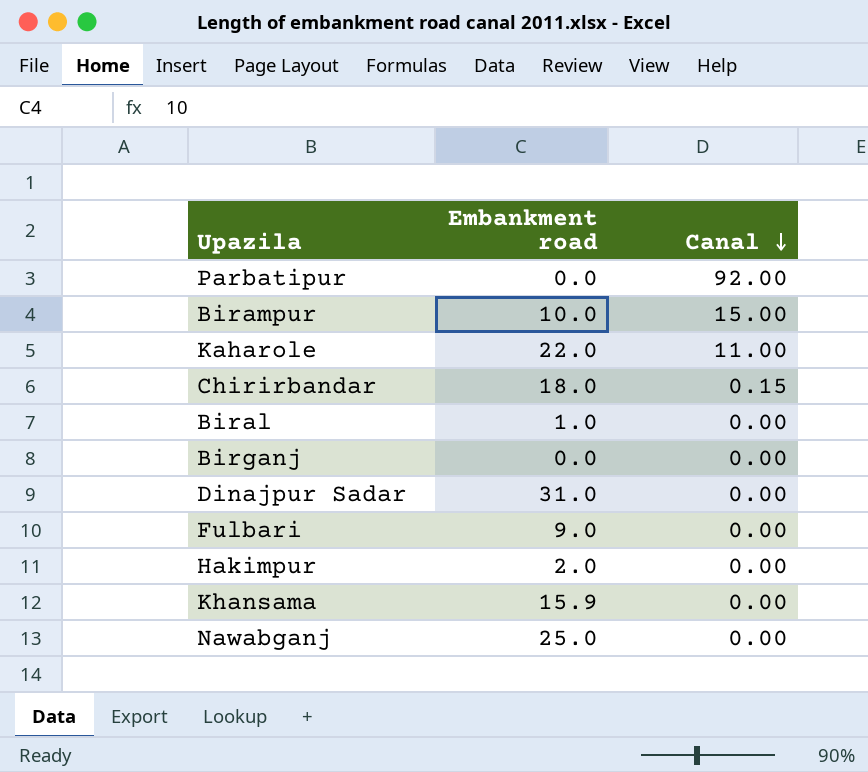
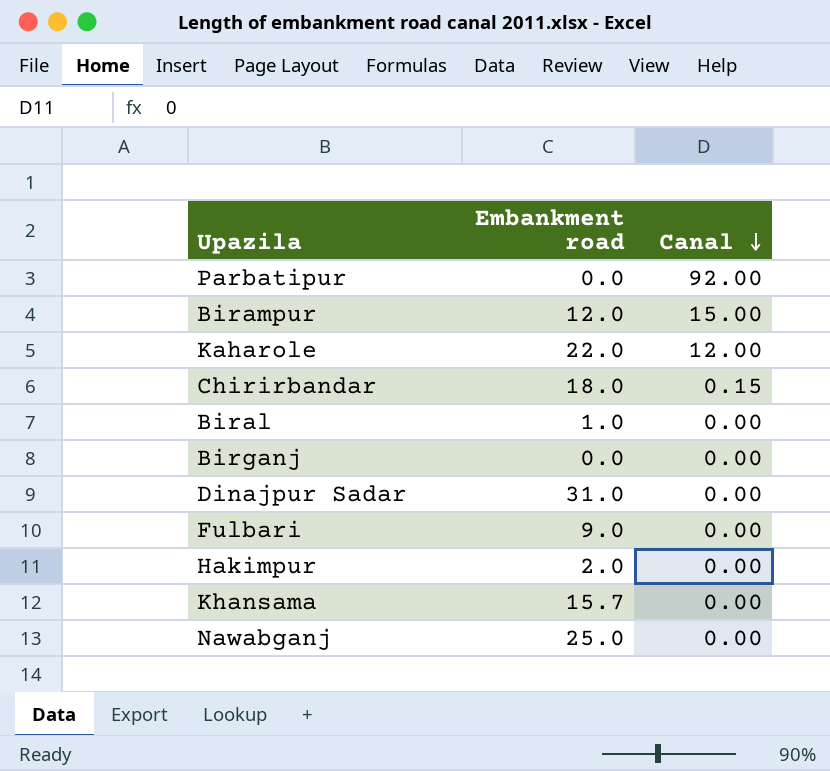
Birampur | Embankment road: 10.0 -> 12.0
Kaharole | Canal: 11.00 -> 12.00
Khansama | Embankment road: 15.9 -> 15.7

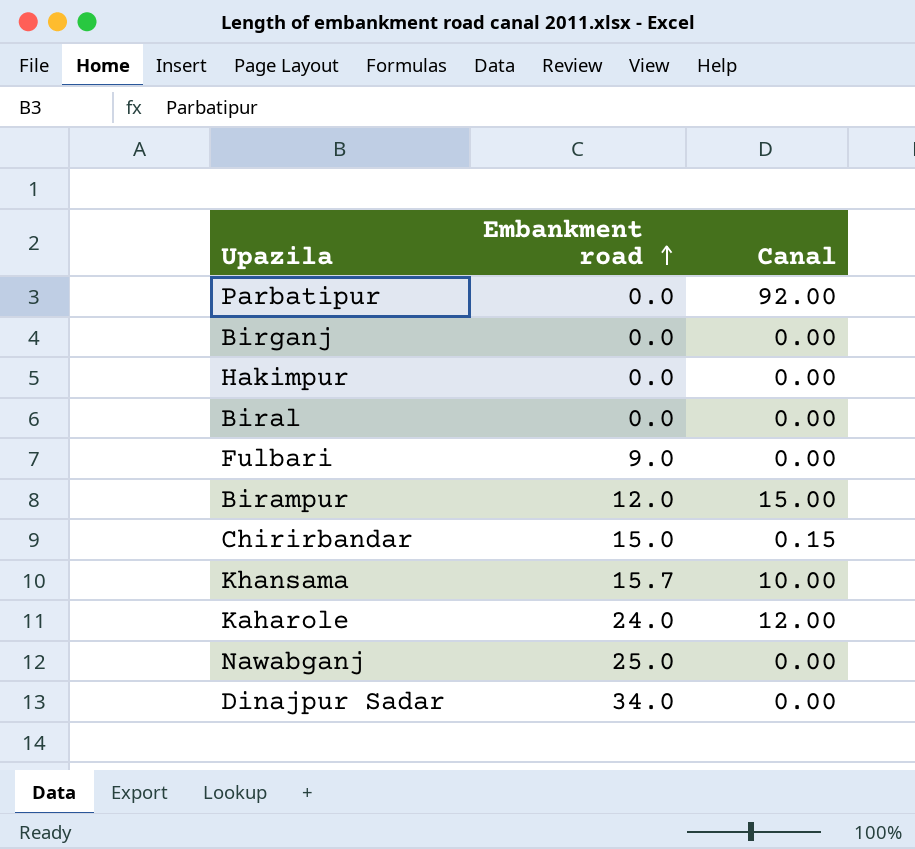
row order: Canal descending -> Embankment road ascending
Hakimpur | Embankment road: 2.0 -> 0.0
Biral | Embankment road: 1.0 -> 0.0
Chirirbandar | Embankment road: 18.0 -> 15.0
Khansama | Canal: 0.00 -> 10.00
Kaharole | Embankment road: 22.0 -> 24.0
Dinajpur Sadar | Embankment road: 31.0 -> 34.0

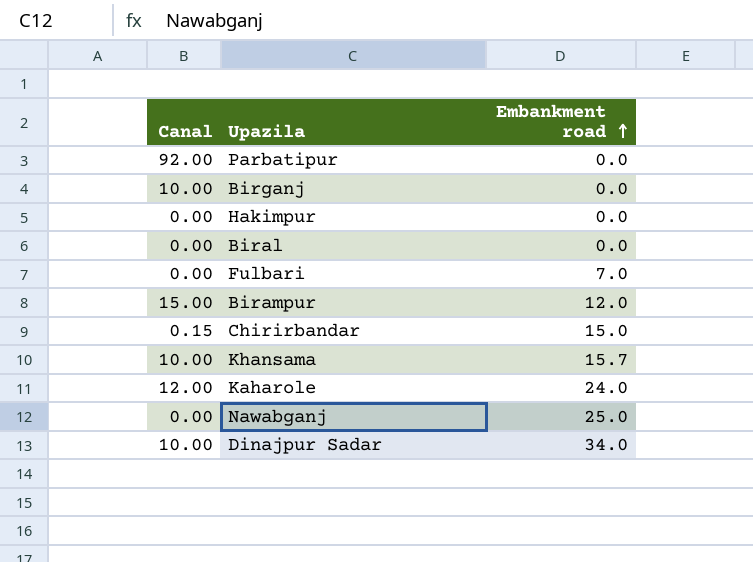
column Canal | position: 3 -> 1
Birganj | Canal: 0.00 -> 10.00
Fulbari | Embankment road: 9.0 -> 7.0
Dinajpur Sadar | Canal: 0.00 -> 10.00

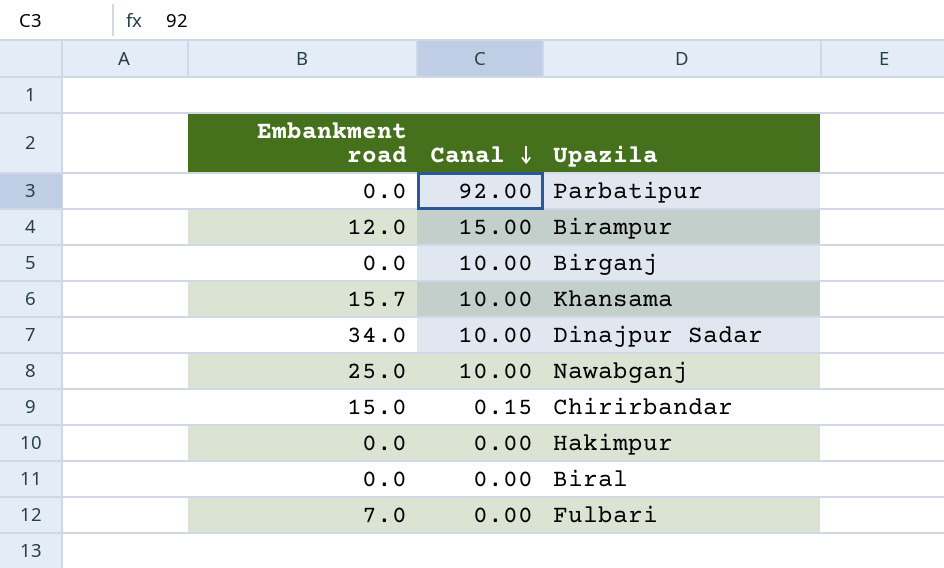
row order: Embankment road ascending -> Canal descending
column Embankment road | position: 3 -> 1
row Kaharole: 12.00 | 24.0 -> none
Nawabganj | Canal: 0.00 -> 10.00

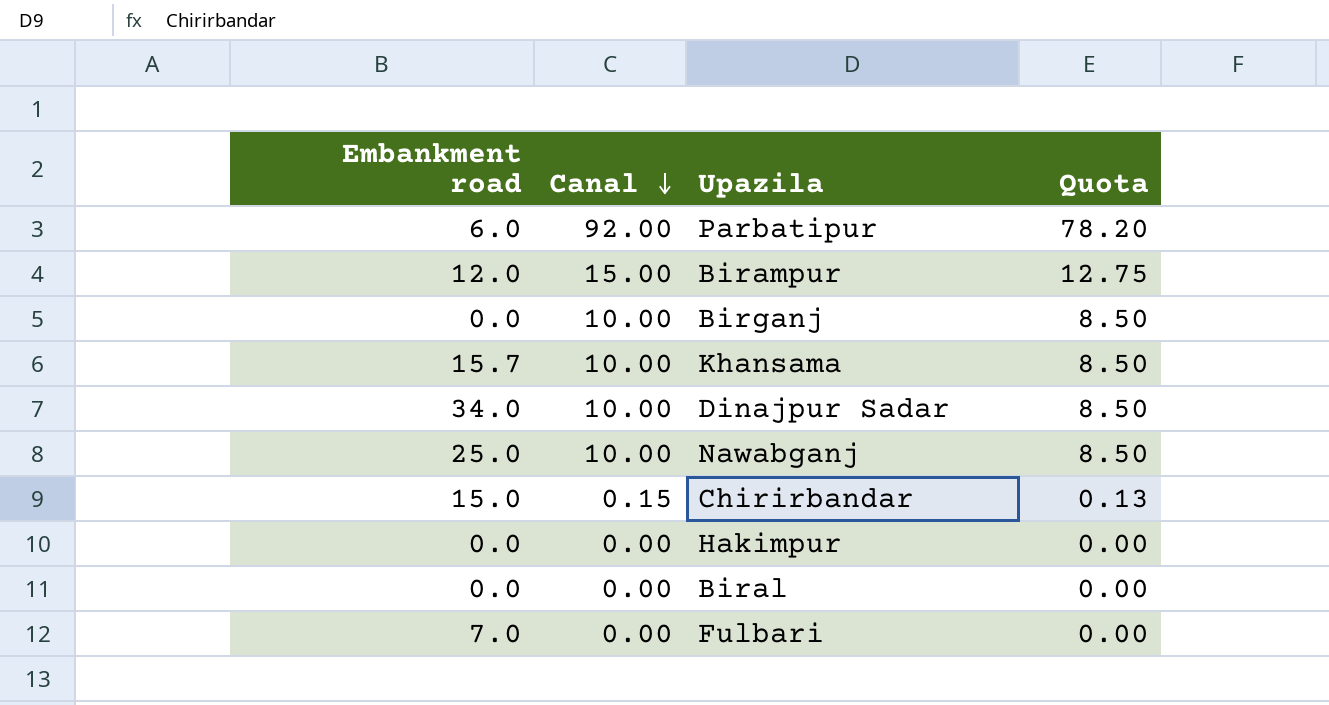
column Quota | formula: none -> [Canal] * 0.85
Parbatipur | Embankment road: 0.0 -> 6.0

